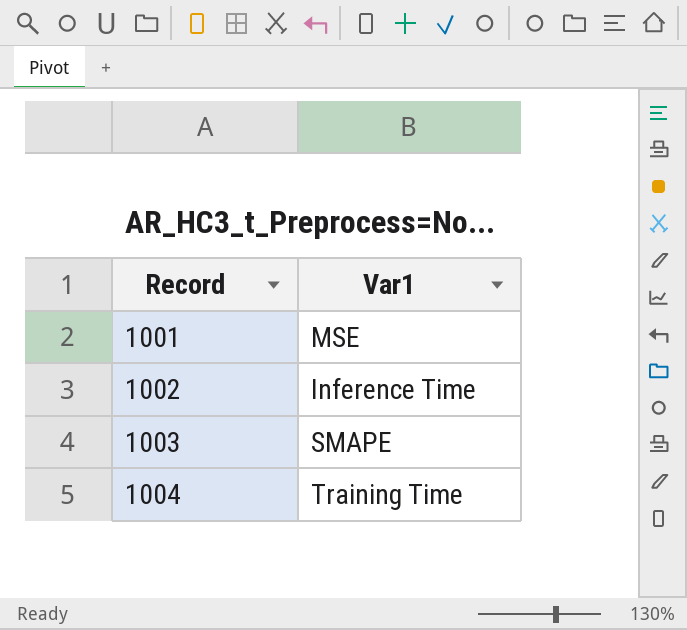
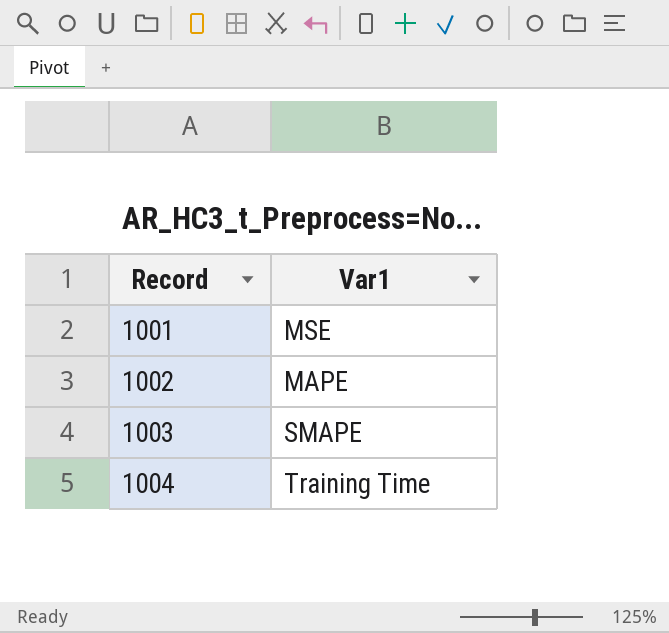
1002 | Var1: Inference Time -> MAPE

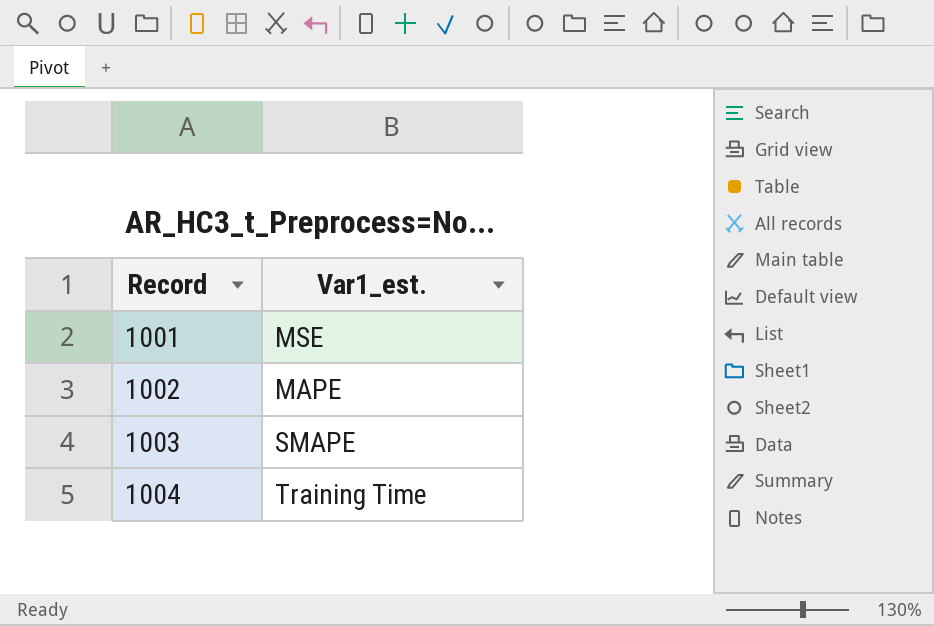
column name: Var1 -> Var1_est.

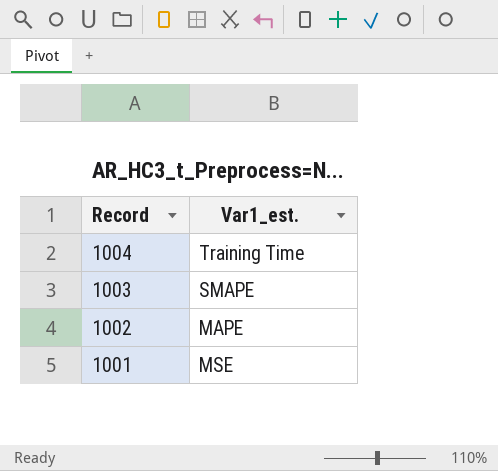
row order: Record ascending -> Record descending

